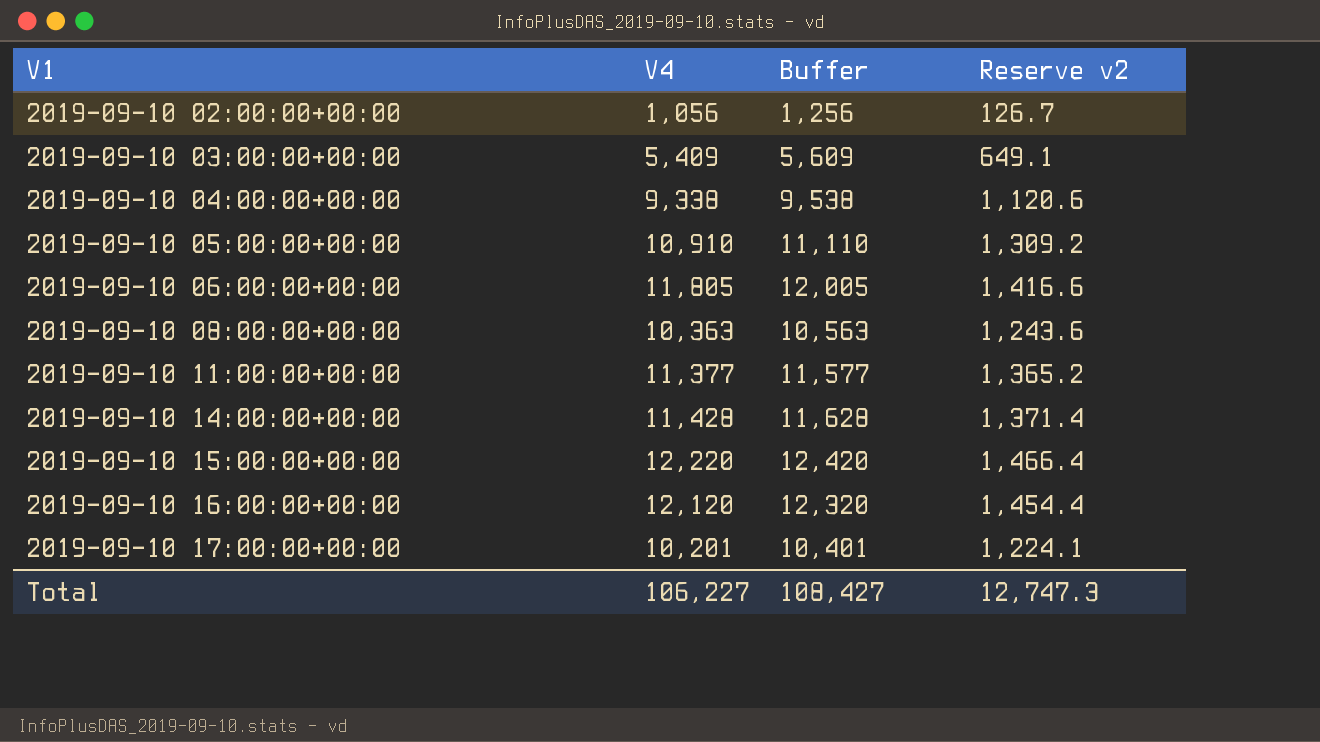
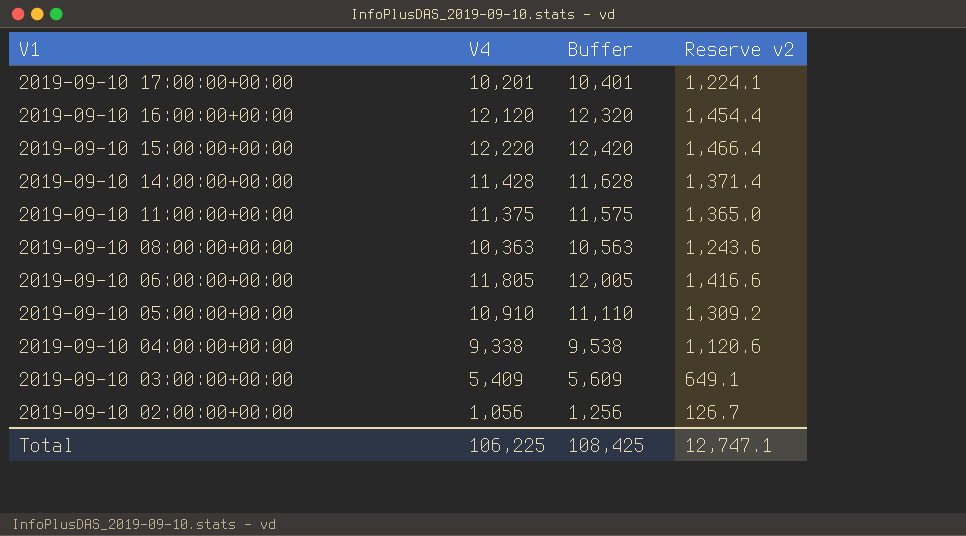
row order: V1 ascending -> V1 descending
2019-09-10 11:00:00+00:00 | V4: 11,377 -> 11,375
2019-09-10 11:00:00+00:00 | Buffer: 11,577 -> 11,575
2019-09-10 11:00:00+00:00 | Reserve v2: 1,365.2 -> 1,365.0
Total | V4: 106,227 -> 106,225
Total | Buffer: 108,427 -> 108,425
Total | Reserve v2: 12,747.3 -> 12,747.1

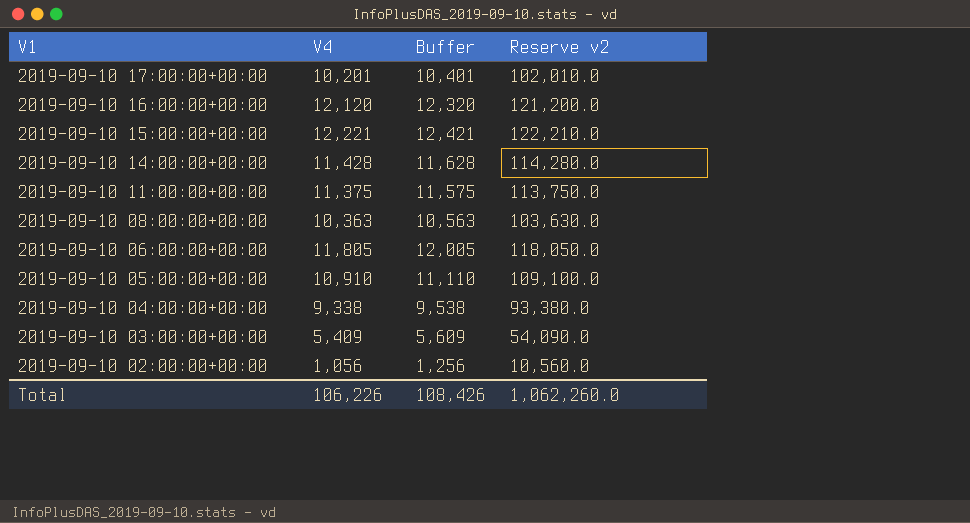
column Reserve v2 | formula: [V4] * 0.12 -> [V4] * 10
2019-09-10 15:00:00+00:00 | V4: 12,220 -> 12,221
2019-09-10 15:00:00+00:00 | Buffer: 12,420 -> 12,421
Total | V4: 106,225 -> 106,226
Total | Buffer: 108,425 -> 108,426
Total | Reserve v2: 12,747.1 -> 1,062,260.0

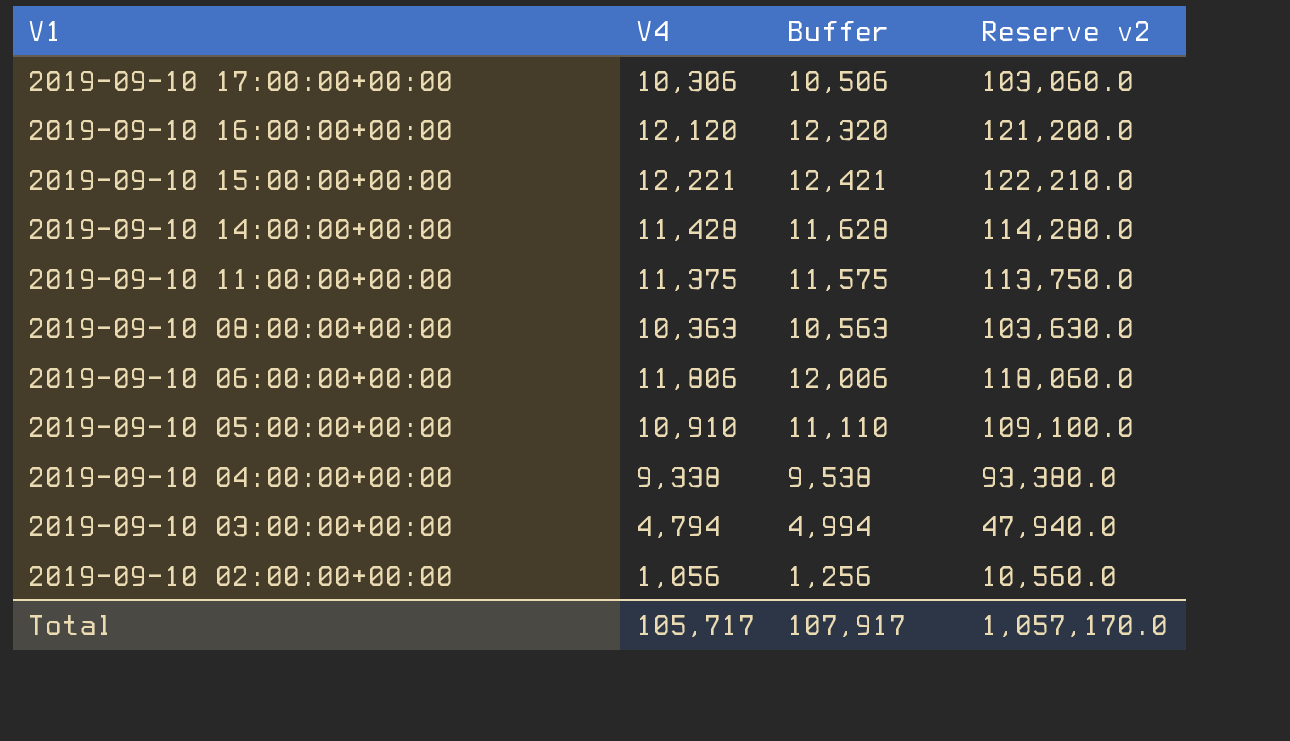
2019-09-10 17:00:00+00:00 | V4: 10,201 -> 10,306
2019-09-10 17:00:00+00:00 | Buffer: 10,401 -> 10,506
2019-09-10 17:00:00+00:00 | Reserve v2: 102,010.0 -> 103,060.0
2019-09-10 06:00:00+00:00 | V4: 11,805 -> 11,806
2019-09-10 06:00:00+00:00 | Buffer: 12,005 -> 12,006
2019-09-10 06:00:00+00:00 | Reserve v2: 118,050.0 -> 118,060.0
2019-09-10 03:00:00+00:00 | V4: 5,409 -> 4,794
2019-09-10 03:00:00+00:00 | Buffer: 5,609 -> 4,994
2019-09-10 03:00:00+00:00 | Reserve v2: 54,090.0 -> 47,940.0
Total | V4: 106,226 -> 105,717
Total | Buffer: 108,426 -> 107,917
Total | Reserve v2: 1,062,260.0 -> 1,057,170.0

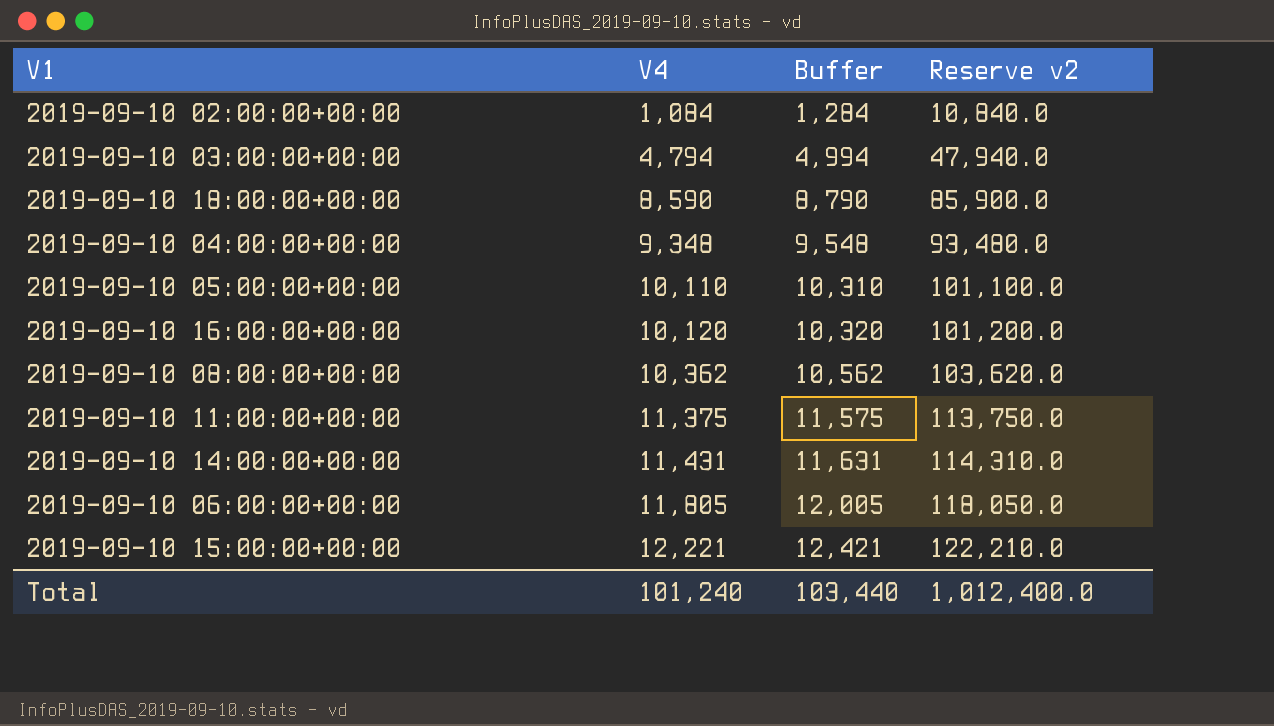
row order: V1 descending -> V4 ascending
row 2019-09-10 17:00:00+00:00: 10,306 | 10,506 | 103,060.0 -> none
2019-09-10 02:00:00+00:00 | V4: 1,056 -> 1,084
2019-09-10 02:00:00+00:00 | Buffer: 1,256 -> 1,284
2019-09-10 02:00:00+00:00 | Reserve v2: 10,560.0 -> 10,840.0
row 2019-09-10 18:00:00+00:00: none -> 8,590 | 8,790 | 85,900.0
2019-09-10 04:00:00+00:00 | V4: 9,338 -> 9,348
2019-09-10 04:00:00+00:00 | Buffer: 9,538 -> 9,548
2019-09-10 04:00:00+00:00 | Reserve v2: 93,380.0 -> 93,480.0
2019-09-10 05:00:00+00:00 | V4: 10,910 -> 10,110
2019-09-10 05:00:00+00:00 | Buffer: 11,110 -> 10,310
2019-09-10 05:00:00+00:00 | Reserve v2: 109,100.0 -> 101,100.0
2019-09-10 16:00:00+00:00 | V4: 12,120 -> 10,120
2019-09-10 16:00:00+00:00 | Buffer: 12,320 -> 10,320
2019-09-10 16:00:00+00:00 | Reserve v2: 121,200.0 -> 101,200.0
2019-09-10 08:00:00+00:00 | V4: 10,363 -> 10,362
2019-09-10 08:00:00+00:00 | Buffer: 10,563 -> 10,562
2019-09-10 08:00:00+00:00 | Reserve v2: 103,630.0 -> 103,620.0
2019-09-10 14:00:00+00:00 | V4: 11,428 -> 11,431
2019-09-10 14:00:00+00:00 | Buffer: 11,628 -> 11,631
2019-09-10 14:00:00+00:00 | Reserve v2: 114,280.0 -> 114,310.0
2019-09-10 06:00:00+00:00 | V4: 11,806 -> 11,805
2019-09-10 06:00:00+00:00 | Buffer: 12,006 -> 12,005
2019-09-10 06:00:00+00:00 | Reserve v2: 118,060.0 -> 118,050.0
Total | V4: 105,717 -> 101,240
Total | Buffer: 107,917 -> 103,440
Total | Reserve v2: 1,057,170.0 -> 1,012,400.0

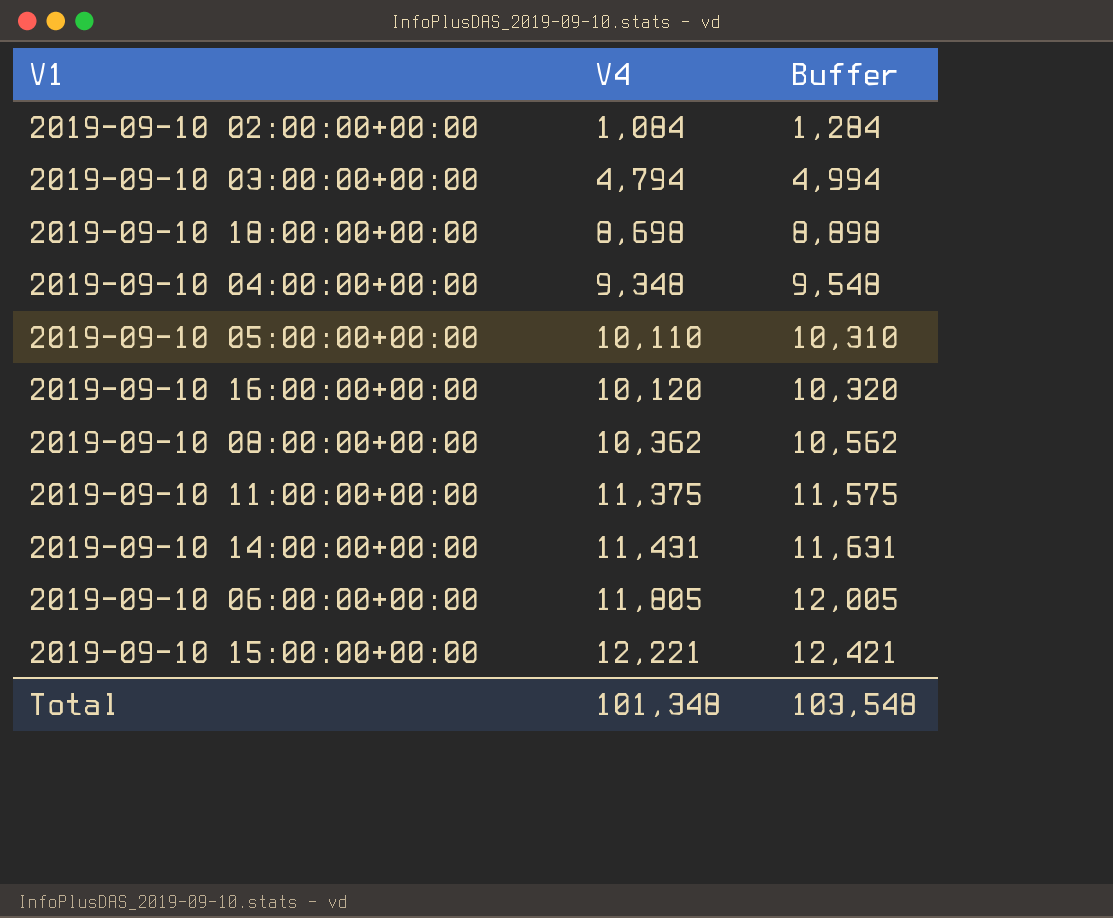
column Reserve v2 | formula: [V4] * 10 -> none
2019-09-10 18:00:00+00:00 | V4: 8,590 -> 8,698
2019-09-10 18:00:00+00:00 | Buffer: 8,790 -> 8,898
Total | V4: 101,240 -> 101,348
Total | Buffer: 103,440 -> 103,548

